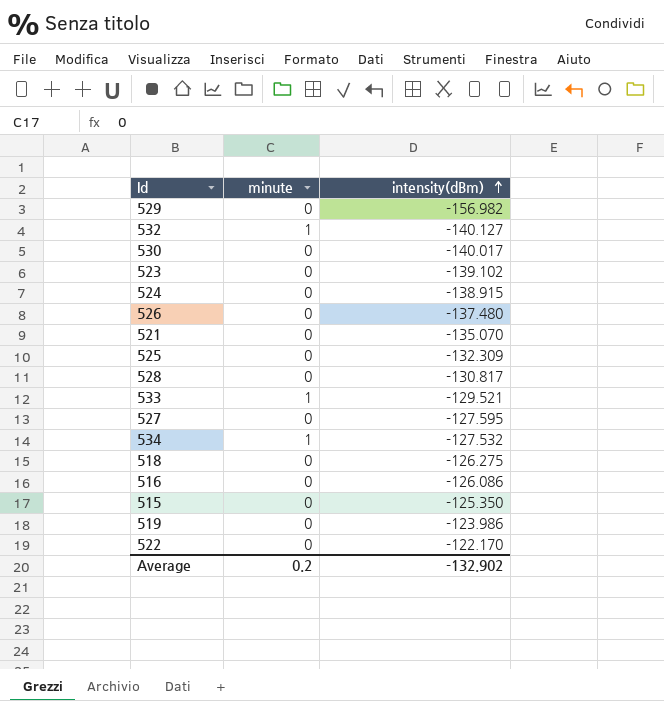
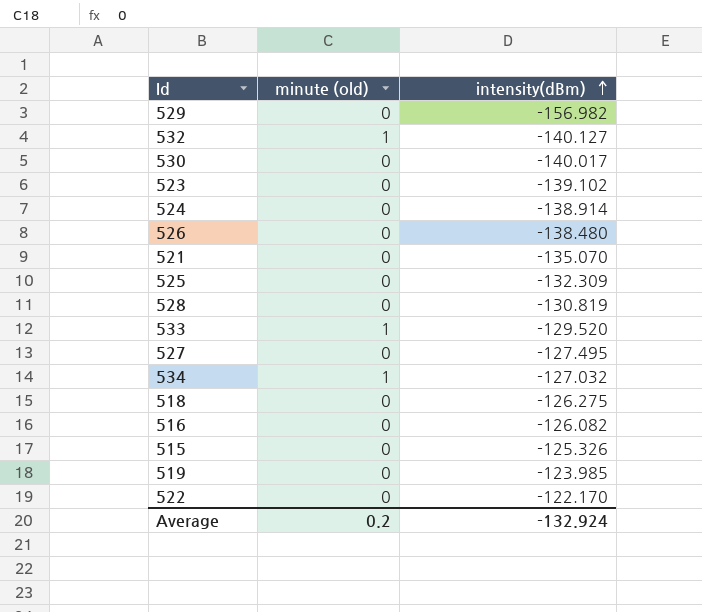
column name: minute -> minute (old)
524 | intensity(dBm): -138.915 -> -138.914
526 | intensity(dBm): -137.480 -> -138.480
528 | intensity(dBm): -130.817 -> -130.819
533 | intensity(dBm): -129.521 -> -129.520
527 | intensity(dBm): -127.595 -> -127.495
534 | intensity(dBm): -127.532 -> -127.032
516 | intensity(dBm): -126.086 -> -126.082
515 | intensity(dBm): -125.350 -> -125.326
519 | intensity(dBm): -123.986 -> -123.985
Average | intensity(dBm): -132.902 -> -132.924

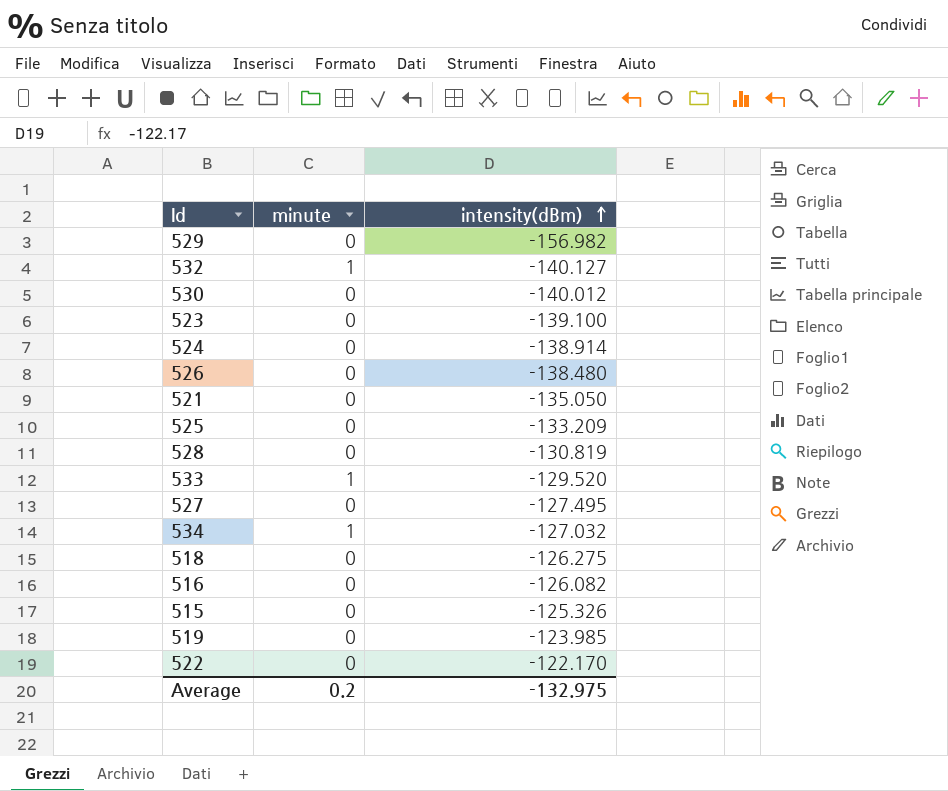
column name: minute (old) -> minute
530 | intensity(dBm): -140.017 -> -140.012
523 | intensity(dBm): -139.102 -> -139.100
521 | intensity(dBm): -135.070 -> -135.050
525 | intensity(dBm): -132.309 -> -133.209
Average | intensity(dBm): -132.924 -> -132.975

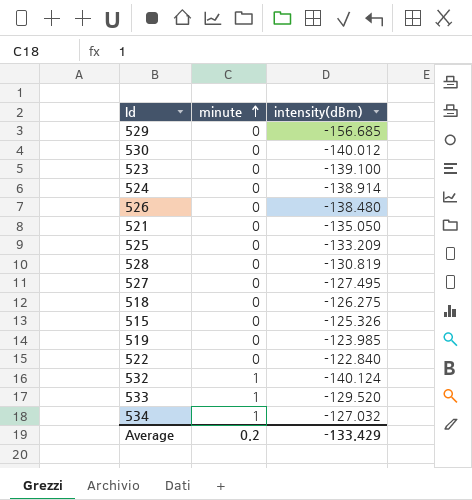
row order: intensity(dBm) ascending -> minute ascending
row 516: 0 | -126.082 -> none
529 | intensity(dBm): -156.982 -> -156.685
522 | intensity(dBm): -122.170 -> -122.840
532 | intensity(dBm): -140.127 -> -140.124
Average | intensity(dBm): -132.975 -> -133.429

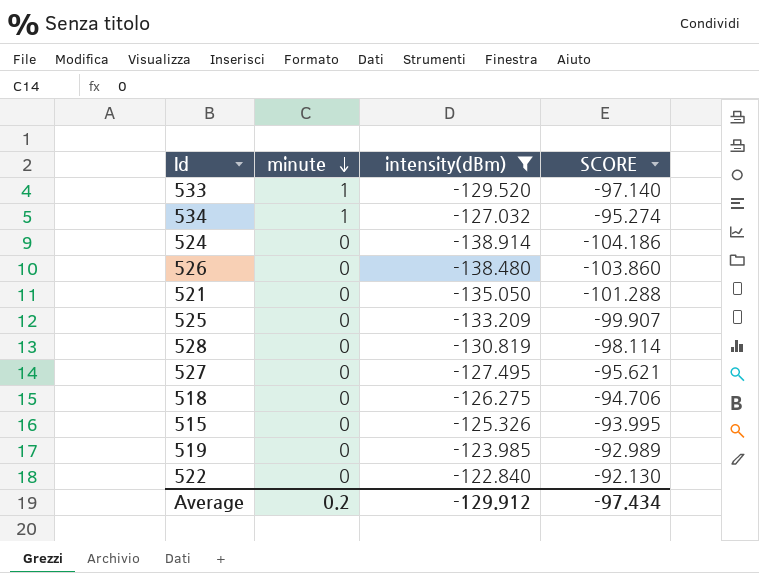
filter: none -> intensity(dBm) >= -138.914
row order: minute ascending -> minute descending
column SCORE | formula: none -> [intensity(dBm)] * 0.75
Average | intensity(dBm): -133.429 -> -129.912

